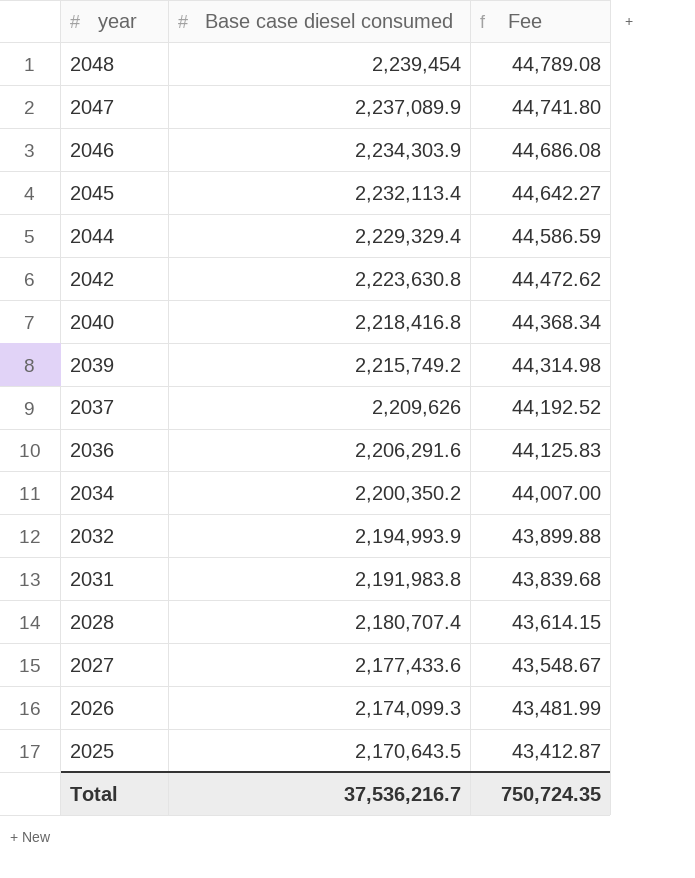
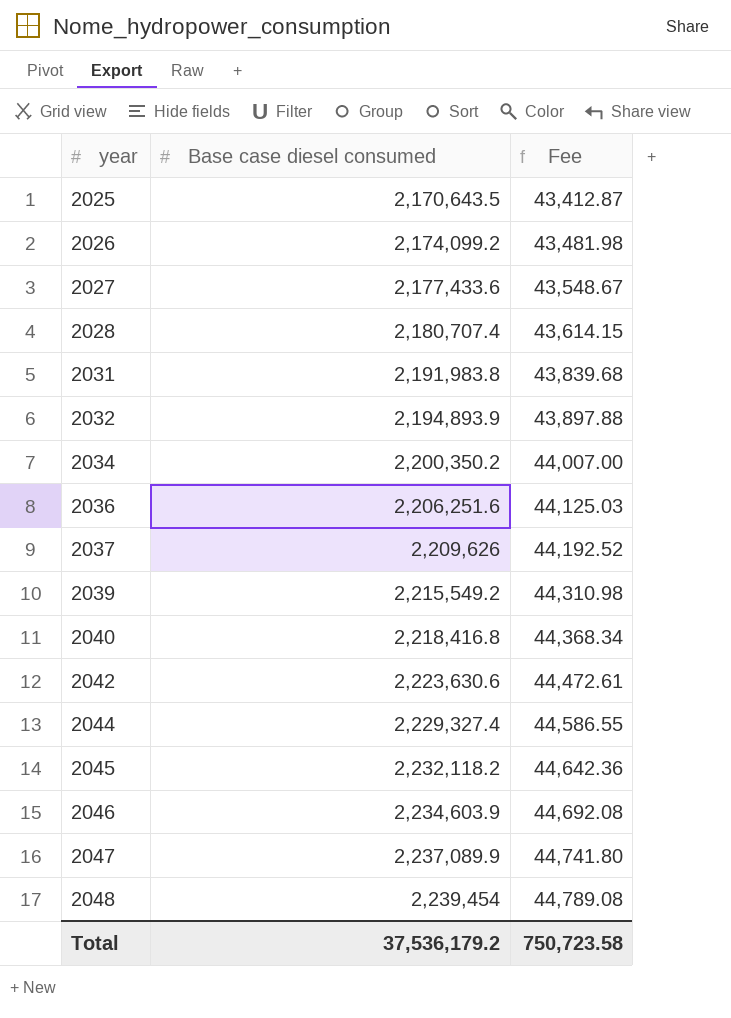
row order: year descending -> year ascending
2026 | Base case diesel consumed: 2,174,099.3 -> 2,174,099.2
2026 | Fee: 43,481.99 -> 43,481.98
2032 | Base case diesel consumed: 2,194,993.9 -> 2,194,893.9
2032 | Fee: 43,899.88 -> 43,897.88
2036 | Base case diesel consumed: 2,206,291.6 -> 2,206,251.6
2036 | Fee: 44,125.83 -> 44,125.03
2039 | Base case diesel consumed: 2,215,749.2 -> 2,215,549.2
2039 | Fee: 44,314.98 -> 44,310.98
2042 | Base case diesel consumed: 2,223,630.8 -> 2,223,630.6
2042 | Fee: 44,472.62 -> 44,472.61
2044 | Base case diesel consumed: 2,229,329.4 -> 2,229,327.4
2044 | Fee: 44,586.59 -> 44,586.55
2045 | Base case diesel consumed: 2,232,113.4 -> 2,232,118.2
2045 | Fee: 44,642.27 -> 44,642.36
2046 | Base case diesel consumed: 2,234,303.9 -> 2,234,603.9
2046 | Fee: 44,686.08 -> 44,692.08
Total | Base case diesel consumed: 37,536,216.7 -> 37,536,179.2
Total | Fee: 750,724.35 -> 750,723.58

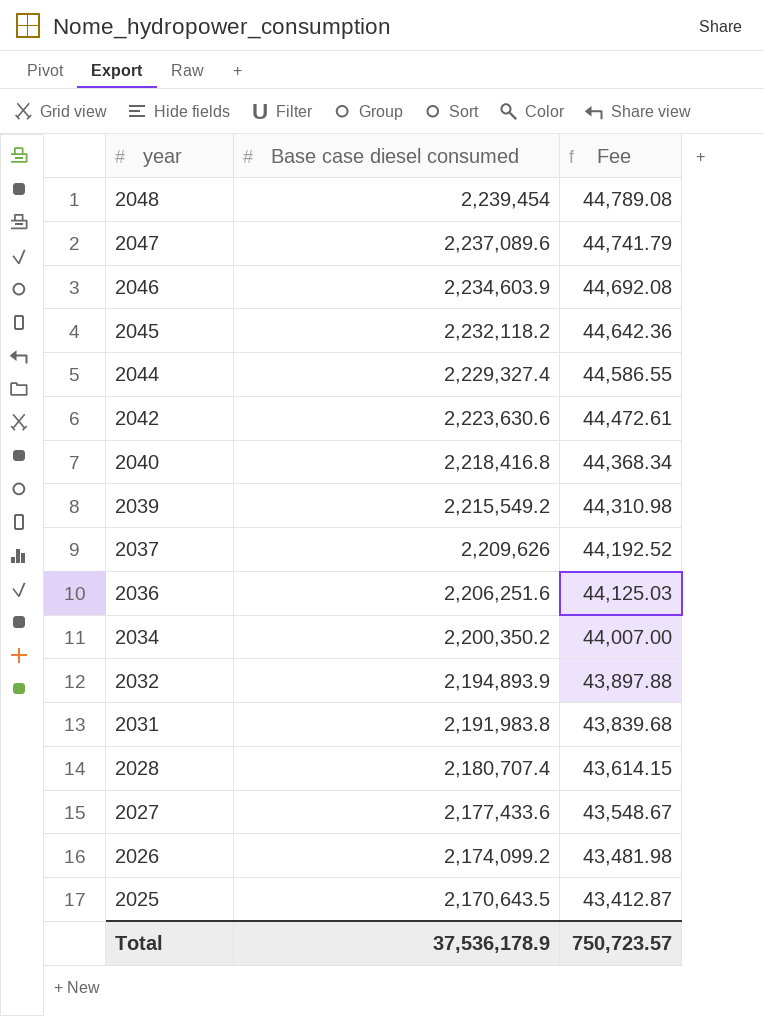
row order: year ascending -> year descending
2047 | Base case diesel consumed: 2,237,089.9 -> 2,237,089.6
2047 | Fee: 44,741.80 -> 44,741.79
Total | Base case diesel consumed: 37,536,179.2 -> 37,536,178.9
Total | Fee: 750,723.58 -> 750,723.57

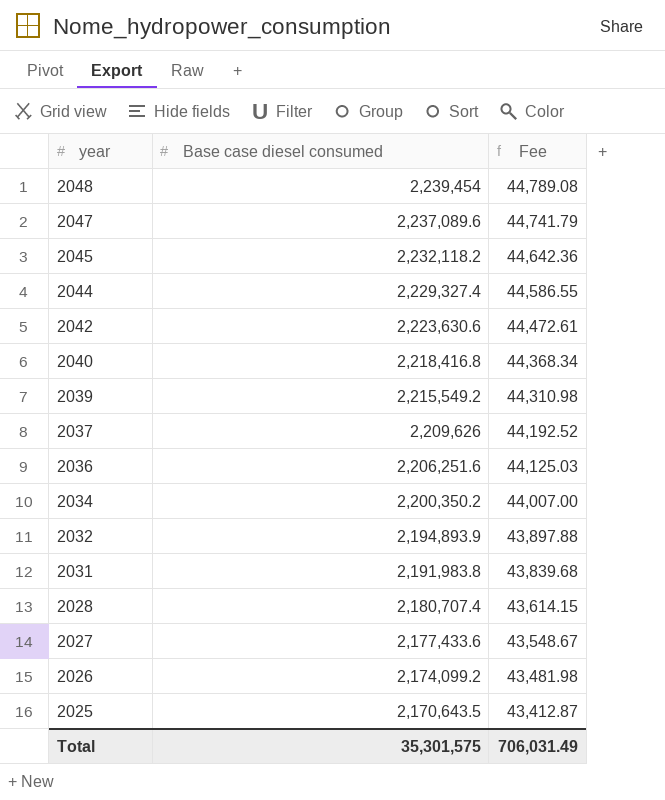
row 2046: 2,234,603.9 | 44,692.08 -> none
Total | Base case diesel consumed: 37,536,178.9 -> 35,301,575
Total | Fee: 750,723.57 -> 706,031.49

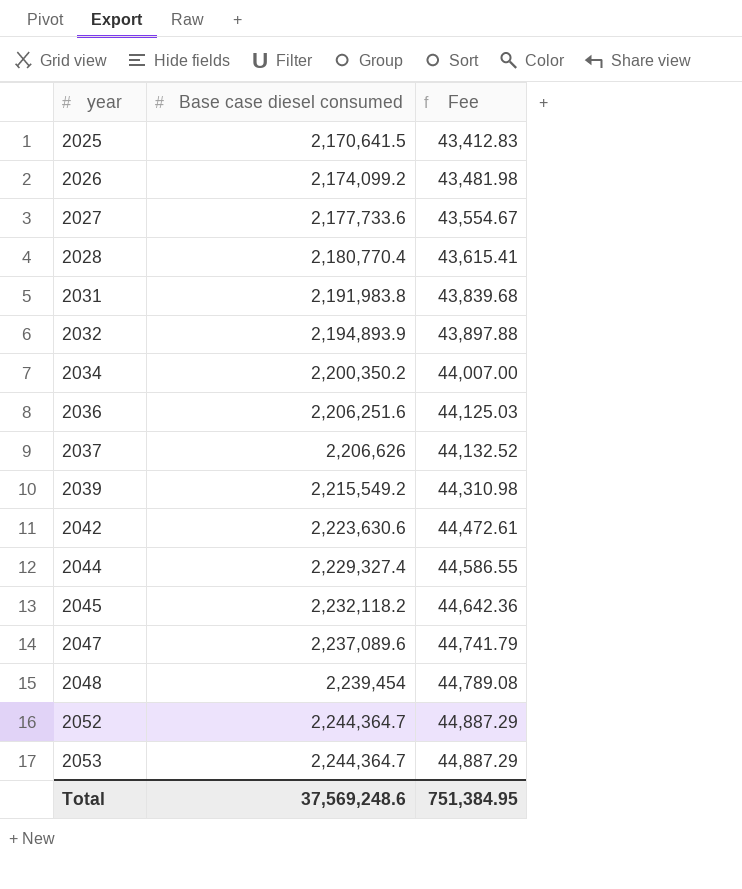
row order: year descending -> year ascending
row 2040: 2,218,416.8 | 44,368.34 -> none
2025 | Base case diesel consumed: 2,170,643.5 -> 2,170,641.5
2025 | Fee: 43,412.87 -> 43,412.83
2027 | Base case diesel consumed: 2,177,433.6 -> 2,177,733.6
2027 | Fee: 43,548.67 -> 43,554.67
2028 | Base case diesel consumed: 2,180,707.4 -> 2,180,770.4
2028 | Fee: 43,614.15 -> 43,615.41
2037 | Base case diesel consumed: 2,209,626 -> 2,206,626
2037 | Fee: 44,192.52 -> 44,132.52
row 2052: none -> 2,244,364.7 | 44,887.29
row 2053: none -> 2,244,364.7 | 44,887.29
Total | Base case diesel consumed: 35,301,575 -> 37,569,248.6
Total | Fee: 706,031.49 -> 751,384.95

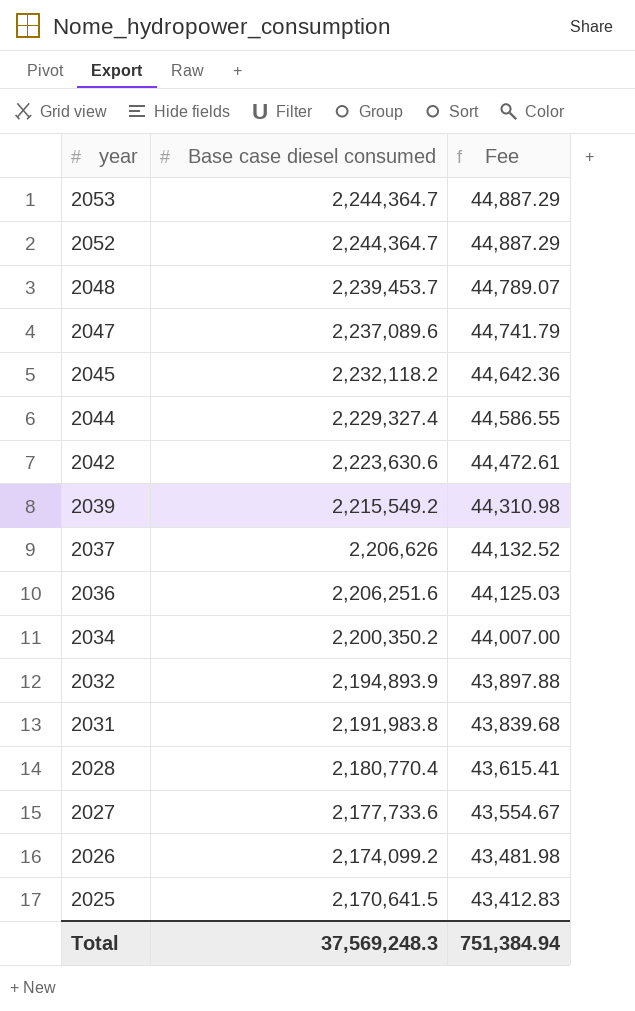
row order: year ascending -> year descending
2048 | Base case diesel consumed: 2,239,454 -> 2,239,453.7
2048 | Fee: 44,789.08 -> 44,789.07
Total | Base case diesel consumed: 37,569,248.6 -> 37,569,248.3
Total | Fee: 751,384.95 -> 751,384.94

